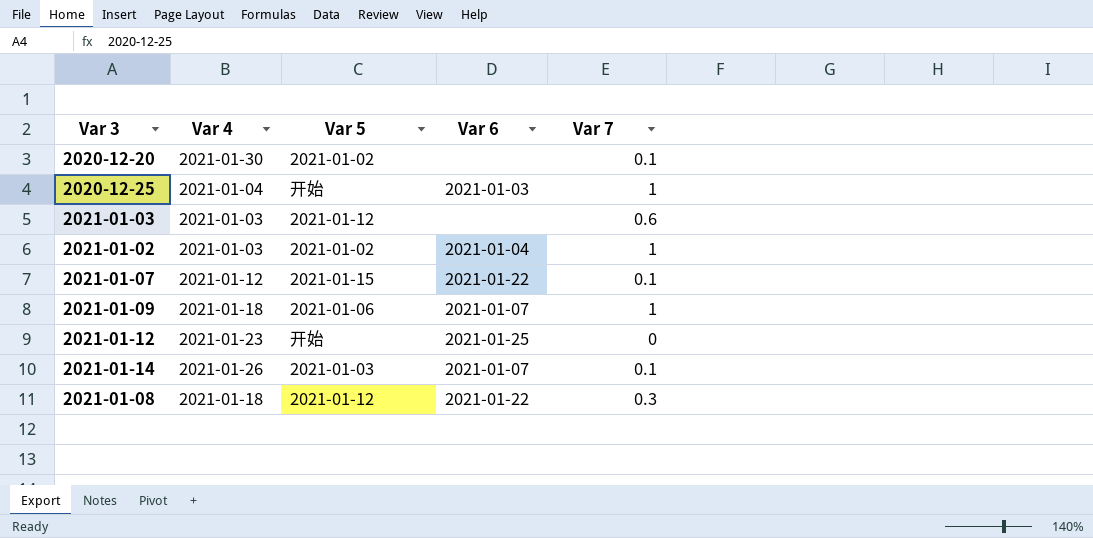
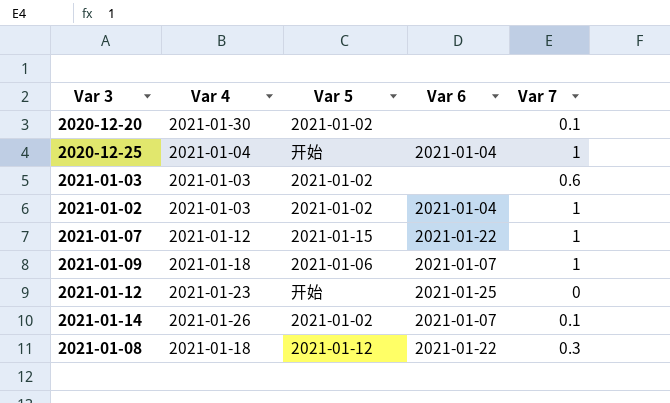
2020-12-25 | Var 6: 2021-01-03 -> 2021-01-04
2021-01-03 | Var 5: 2021-01-12 -> 2021-01-02
2021-01-07 | Var 7: 0.1 -> 1
2021-01-14 | Var 5: 2021-01-03 -> 2021-01-02

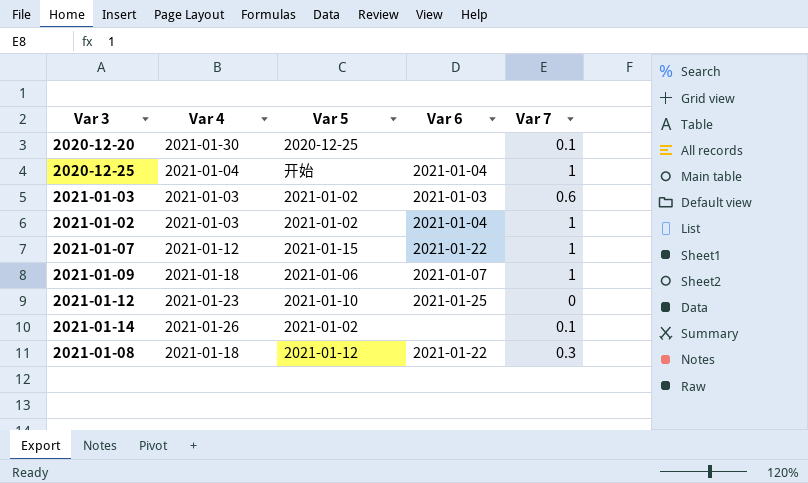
2020-12-20 | Var 5: 2021-01-02 -> 2020-12-25
2021-01-03 | Var 6: none -> 2021-01-03
2021-01-12 | Var 5: 开始 -> 2021-01-10
2021-01-14 | Var 6: 2021-01-07 -> none

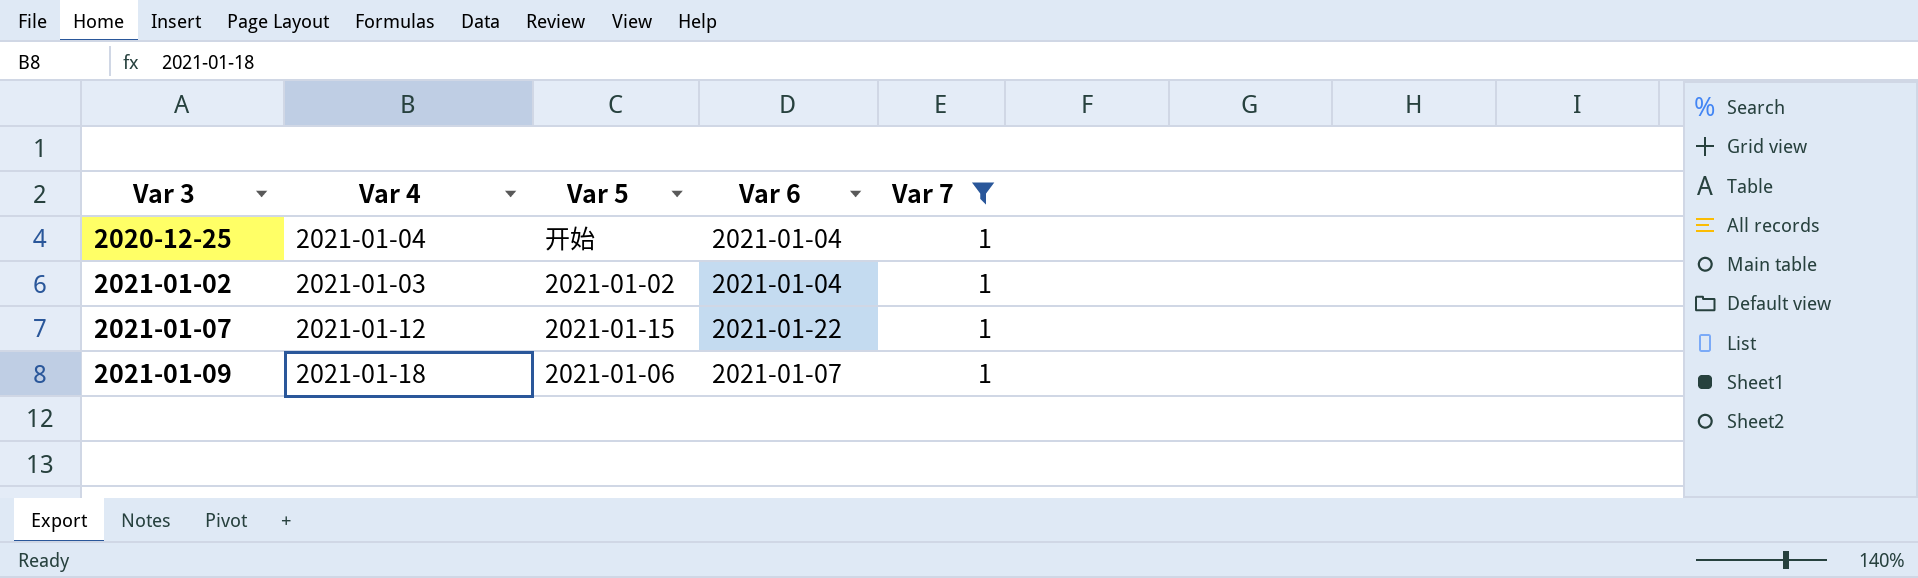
filter: none -> Var 7 = 1

